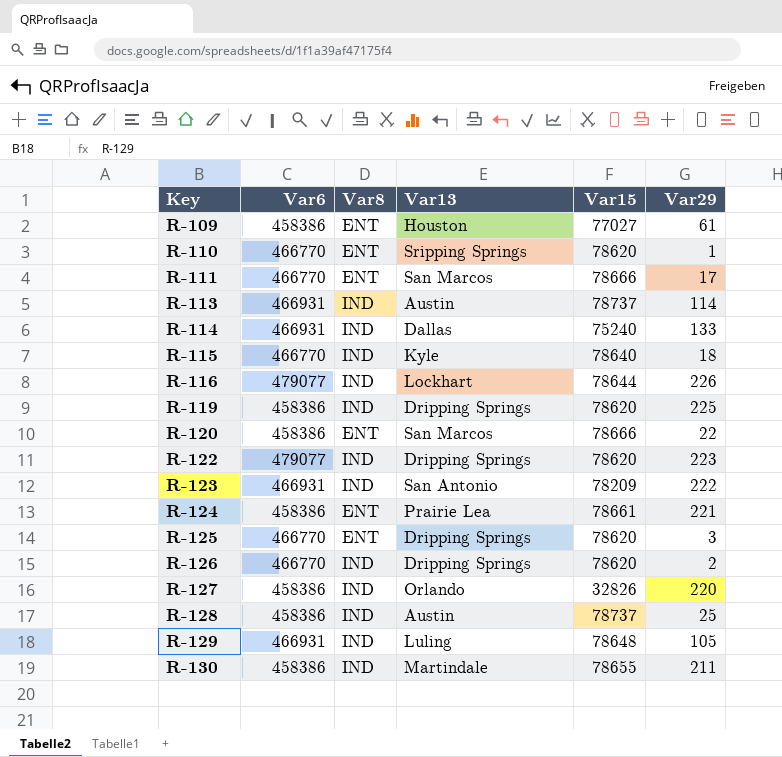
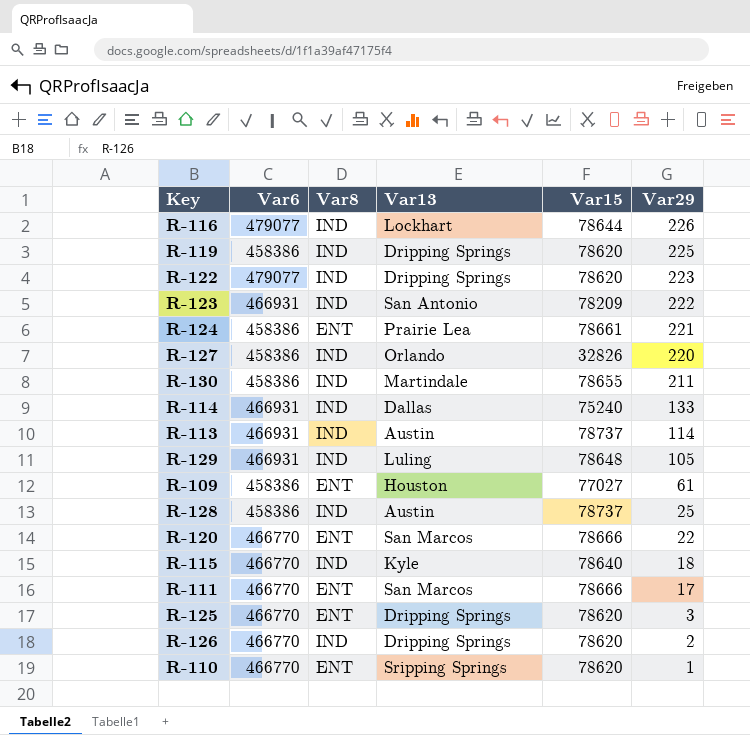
row order: Key ascending -> Var29 descending
R-120 | Var6: 458386 -> 466770

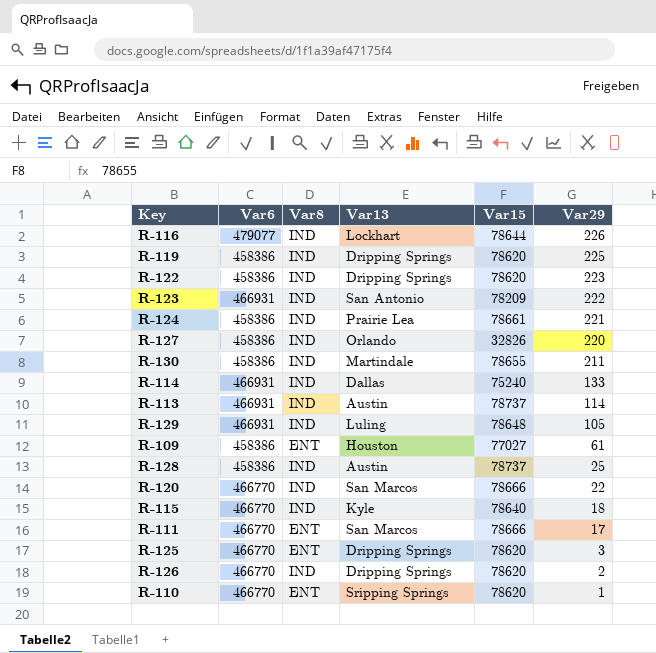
R-122 | Var6: 479077 -> 458386
R-124 | Var8: ENT -> IND
R-120 | Var8: ENT -> IND

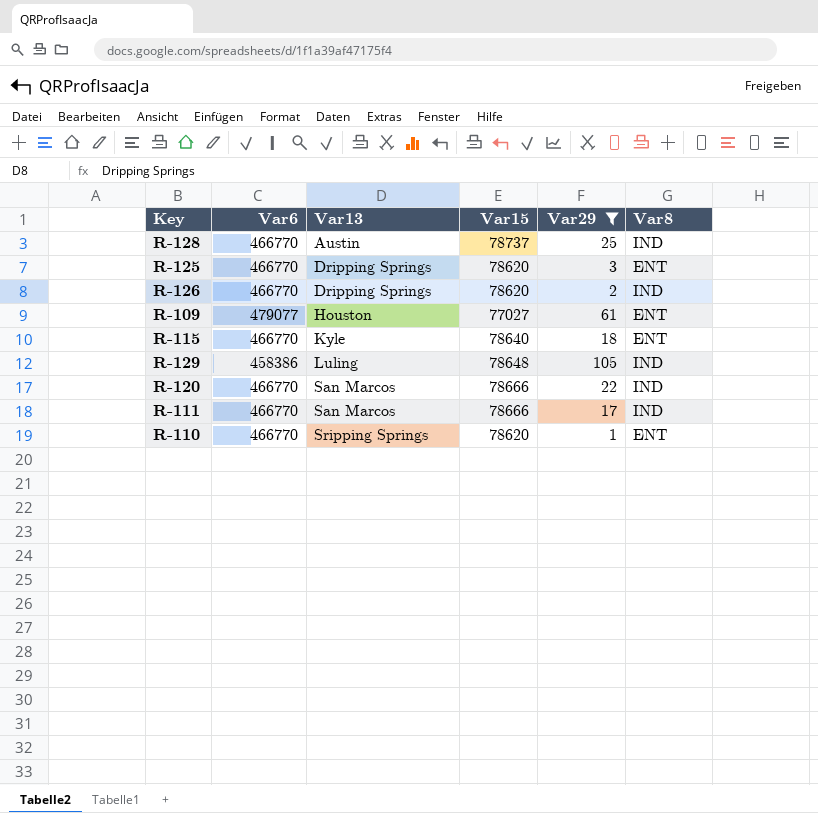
filter: none -> Var29 <= 105
row order: Var29 descending -> Var13 ascending
column Var8 | position: 3 -> 6
R-128 | Var6: 458386 -> 466770
R-109 | Var6: 458386 -> 479077
R-115 | Var8: IND -> ENT
R-129 | Var6: 466931 -> 458386
R-111 | Var8: ENT -> IND

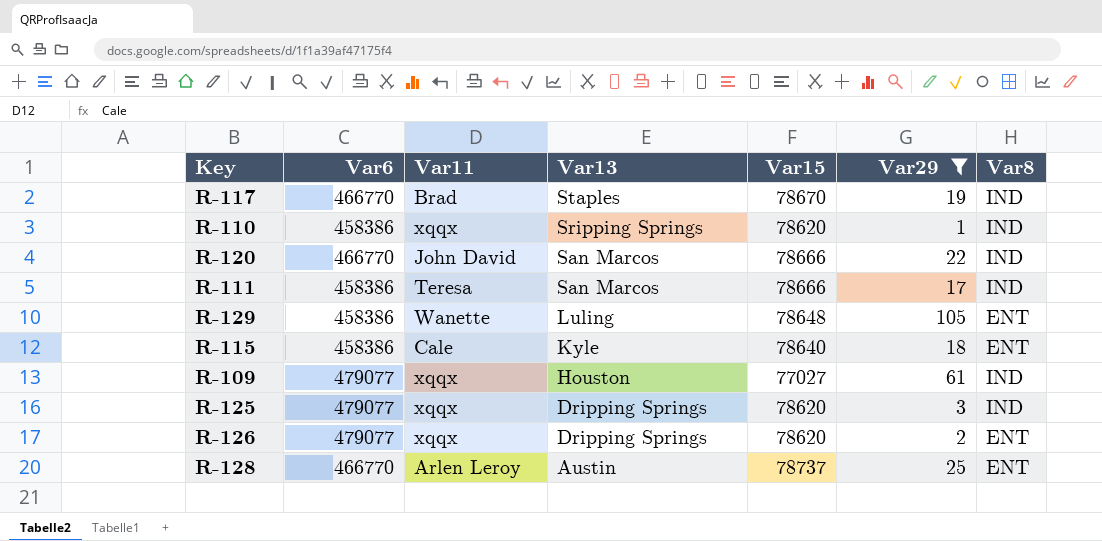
row order: Var13 ascending -> Var13 descending
column Var11 | position: none -> 3
row R-117: none -> 466770 | Brad | Staples | 78670 | 19 | IND
R-110 | Var6: 466770 -> 458386
R-110 | Var8: ENT -> IND
R-111 | Var6: 466770 -> 458386
R-129 | Var8: IND -> ENT
R-115 | Var6: 466770 -> 458386
R-109 | Var8: ENT -> IND
R-125 | Var6: 466770 -> 479077
R-125 | Var8: ENT -> IND
R-126 | Var6: 466770 -> 479077
R-126 | Var8: IND -> ENT
R-128 | Var8: IND -> ENT

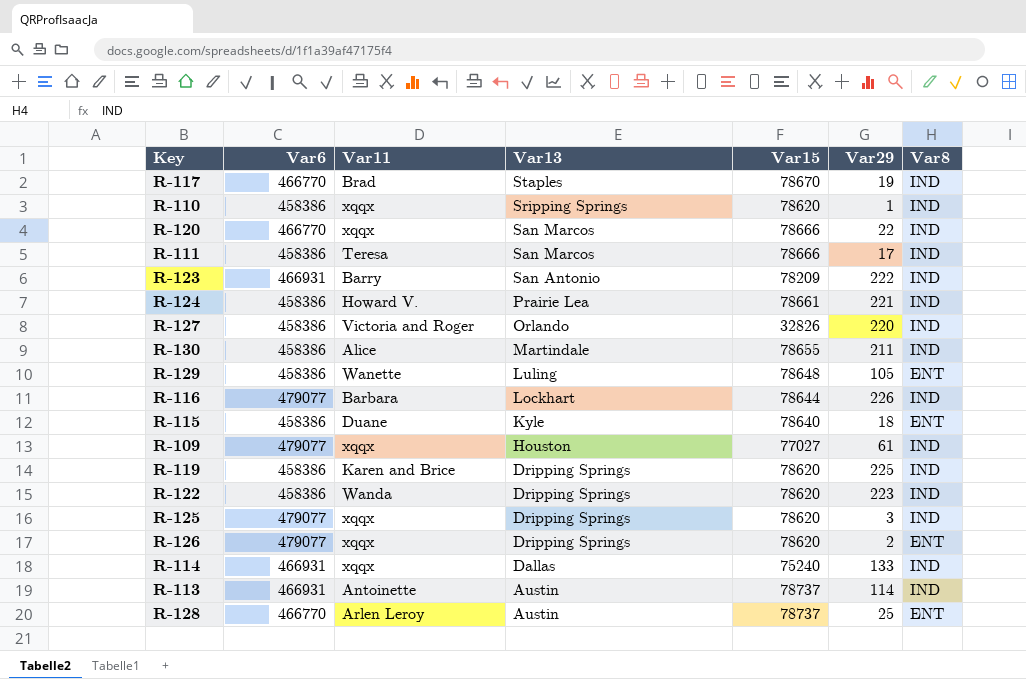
filter: Var29 <= 105 -> none
R-120 | Var11: John David -> xqqx
R-115 | Var11: Cale -> Duane

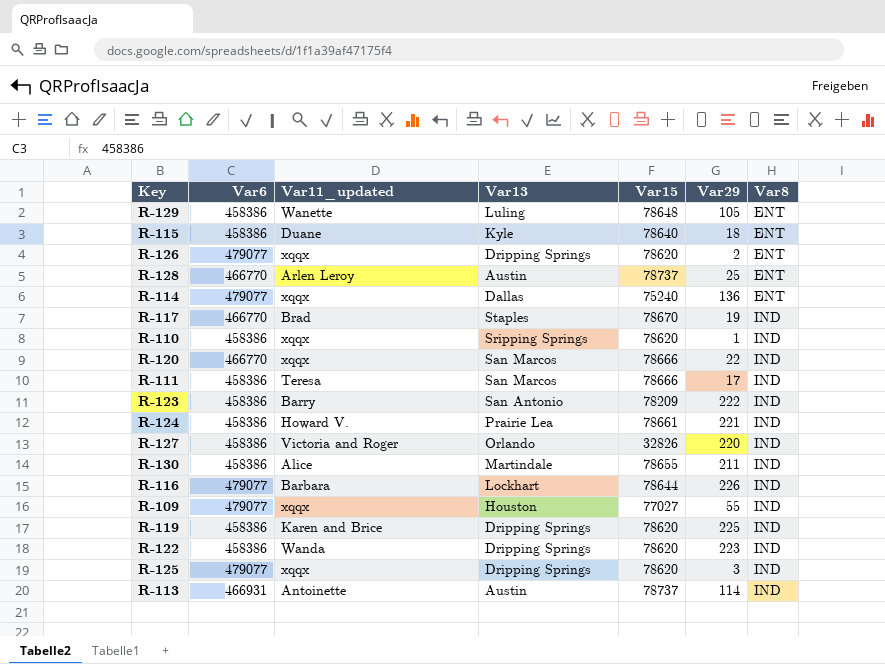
row order: Var13 descending -> Var8 ascending
column name: Var11 -> Var11_updated
R-114 | Var6: 466931 -> 479077
R-114 | Var29: 133 -> 136
R-114 | Var8: IND -> ENT
R-123 | Var6: 466931 -> 458386
R-109 | Var29: 61 -> 55

